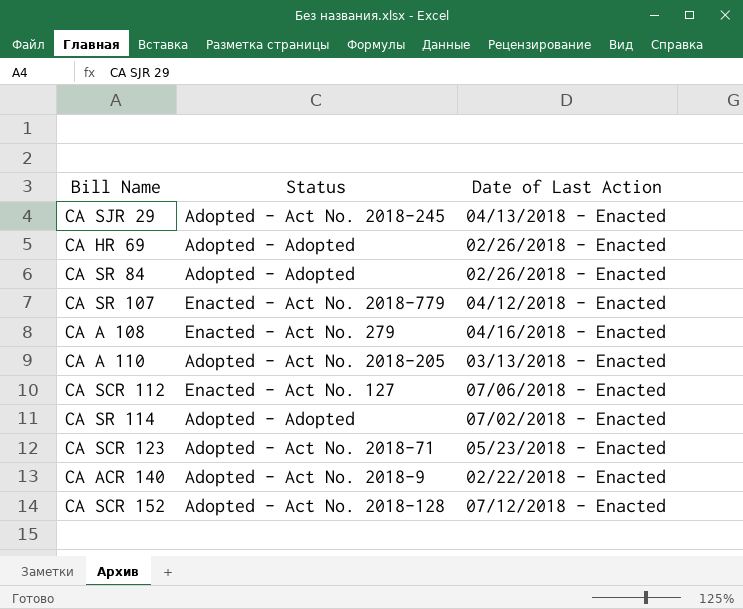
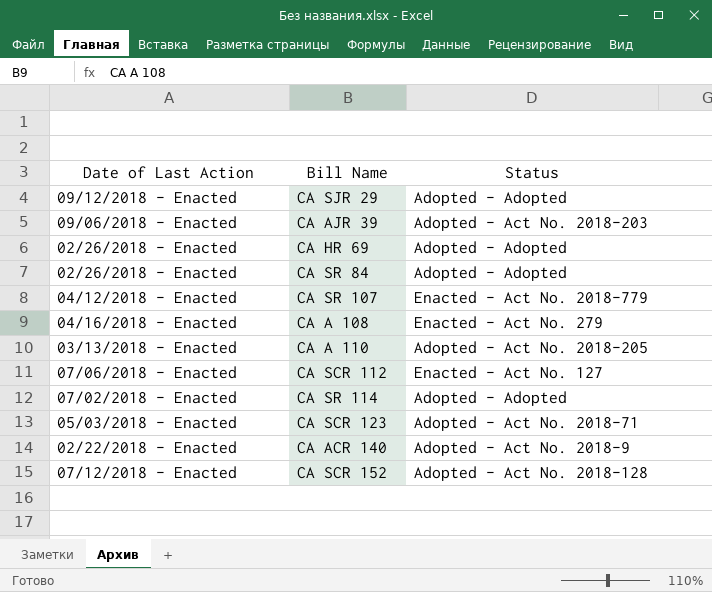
column Date of Last Action | position: 3 -> 1
CA SJR 29 | Date of Last Action: 04/13/2018 - Enacted -> 09/12/2018 - Enacted
CA SJR 29 | Status: Adopted - Act No. 2018-245 -> Adopted - Adopted
row CA AJR 39: none -> 09/06/2018 - Enacted | Adopted - Act No. 2018-203
CA SCR 123 | Date of Last Action: 05/23/2018 - Enacted -> 05/03/2018 - Enacted

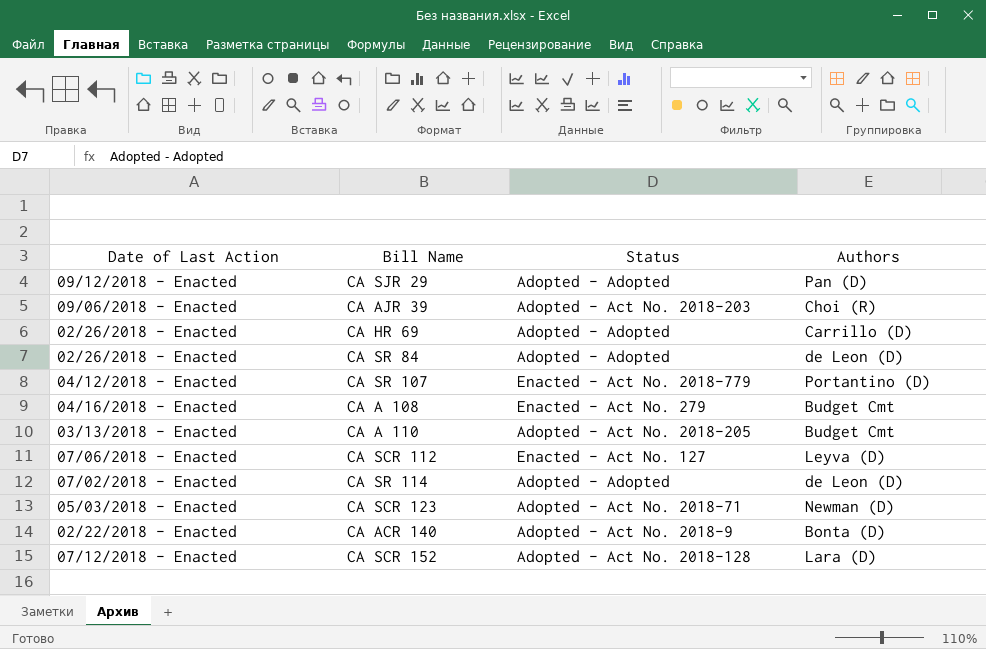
column Authors | position: none -> 4

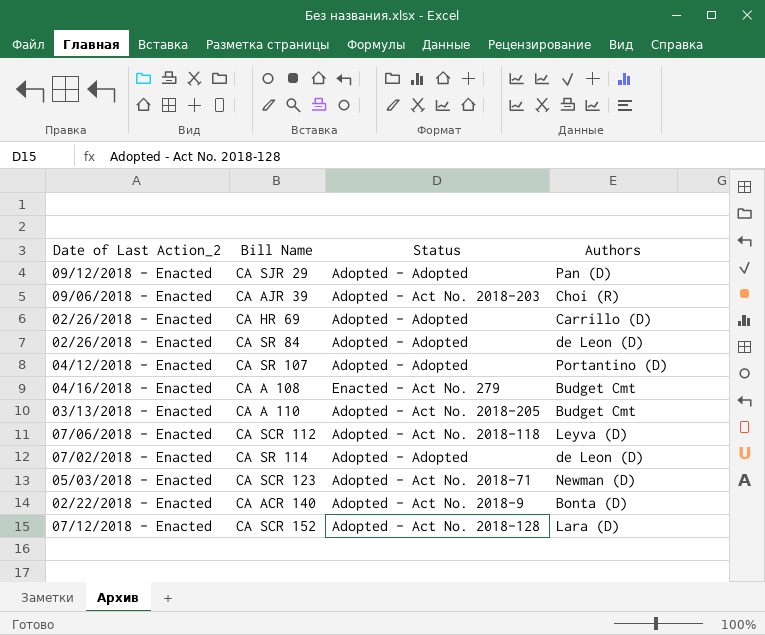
column name: Date of Last Action -> Date of Last Action_2
CA SR 107 | Status: Enacted - Act No. 2018-779 -> Adopted - Adopted
CA SCR 112 | Status: Enacted - Act No. 127 -> Adopted - Act No. 2018-118

